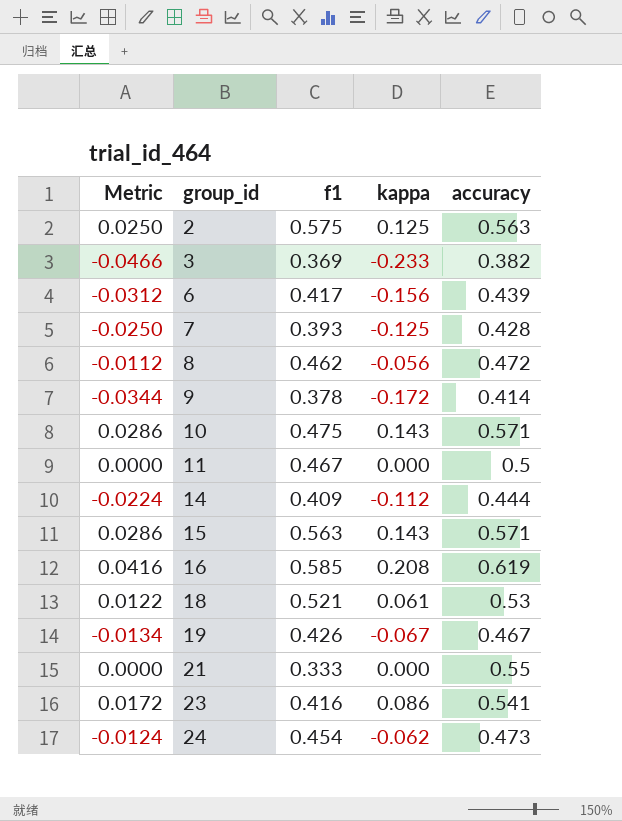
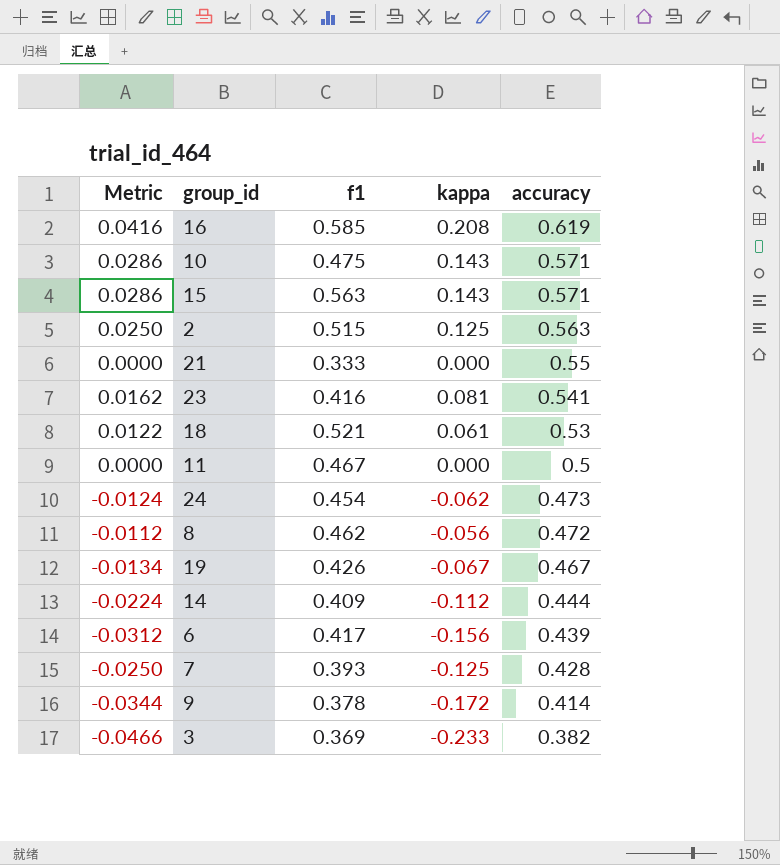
row order: group_id ascending -> accuracy descending
2 | f1: 0.575 -> 0.515
23 | Metric: 0.0172 -> 0.0162
23 | kappa: 0.086 -> 0.081

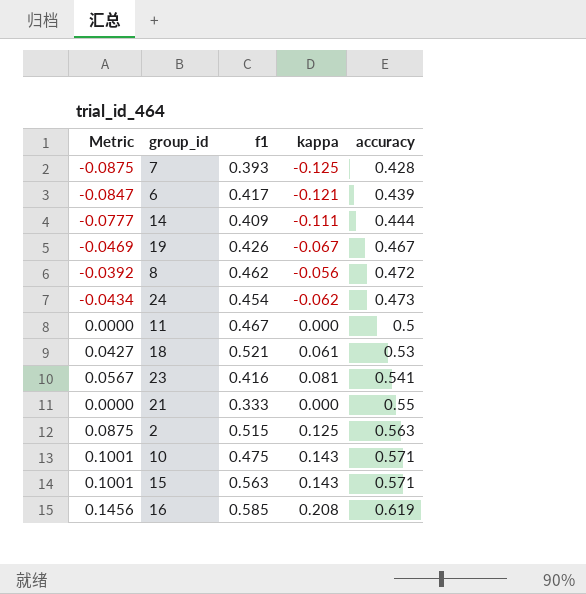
row order: accuracy descending -> accuracy ascending
column Metric | formula: [kappa] * 0.2 -> [kappa] * 0.7
row 9: -0.0344 | 0.378 | -0.172 | 0.414 -> none
row 3: -0.0466 | 0.369 | -0.233 | 0.382 -> none
6 | kappa: -0.156 -> -0.121
14 | kappa: -0.112 -> -0.111

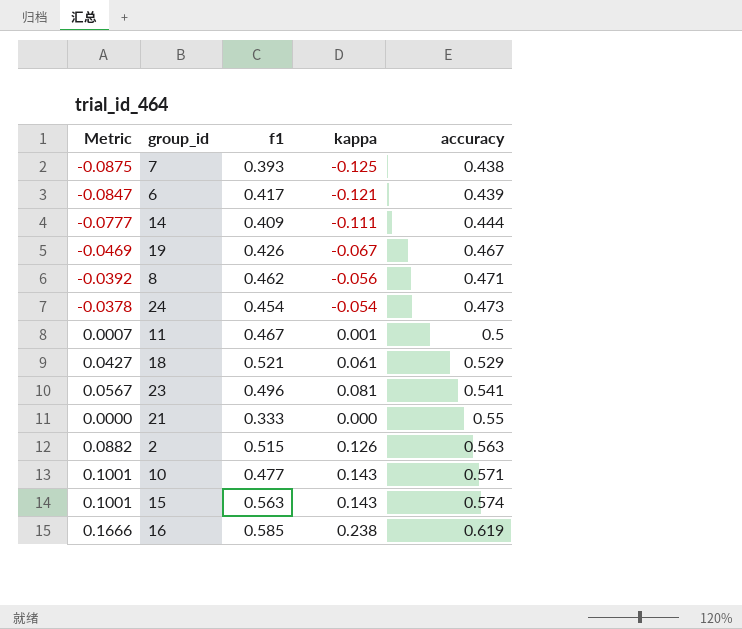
7 | accuracy: 0.428 -> 0.438
8 | accuracy: 0.472 -> 0.471
24 | Metric: -0.0434 -> -0.0378
24 | kappa: -0.062 -> -0.054
11 | Metric: 0.0000 -> 0.0007
11 | kappa: 0.000 -> 0.001
18 | accuracy: 0.53 -> 0.529
23 | f1: 0.416 -> 0.496
2 | Metric: 0.0875 -> 0.0882
2 | kappa: 0.125 -> 0.126
10 | f1: 0.475 -> 0.477
15 | accuracy: 0.571 -> 0.574
16 | Metric: 0.1456 -> 0.1666
16 | kappa: 0.208 -> 0.238

